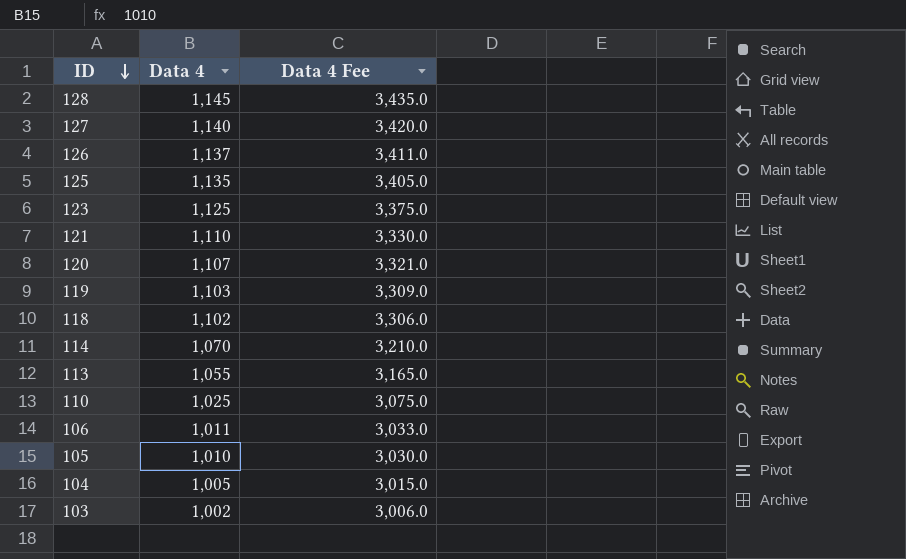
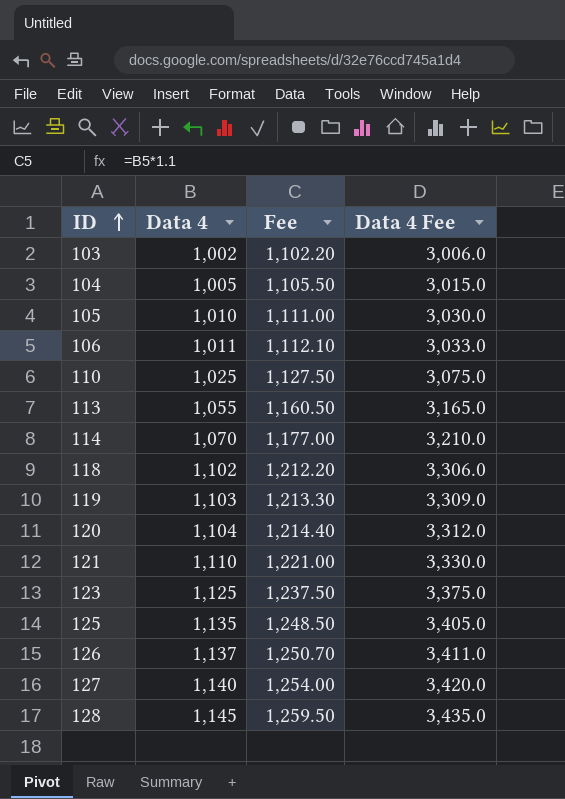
row order: ID descending -> ID ascending
column Fee | formula: none -> [Data 4] * 1.1
120 | Data 4: 1,107 -> 1,104
120 | Data 4 Fee: 3,321.0 -> 3,312.0

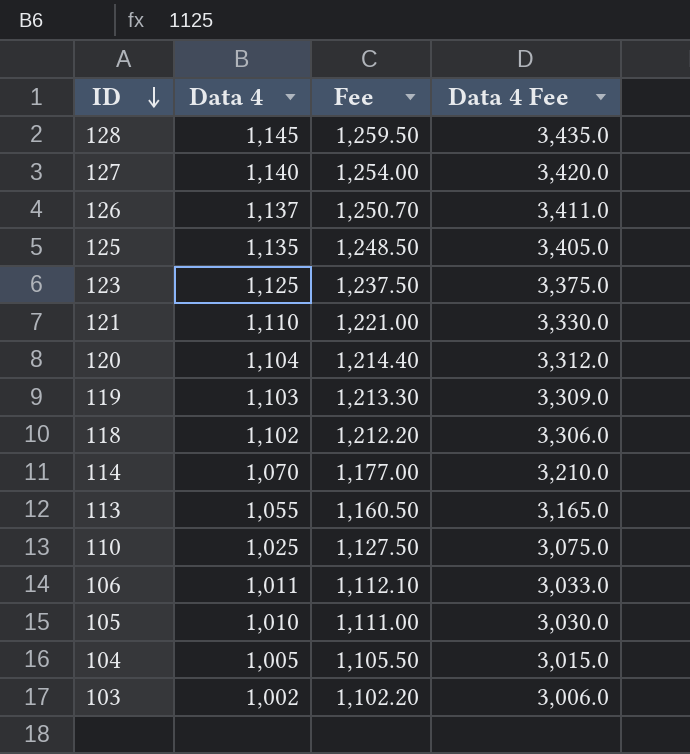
row order: ID ascending -> ID descending

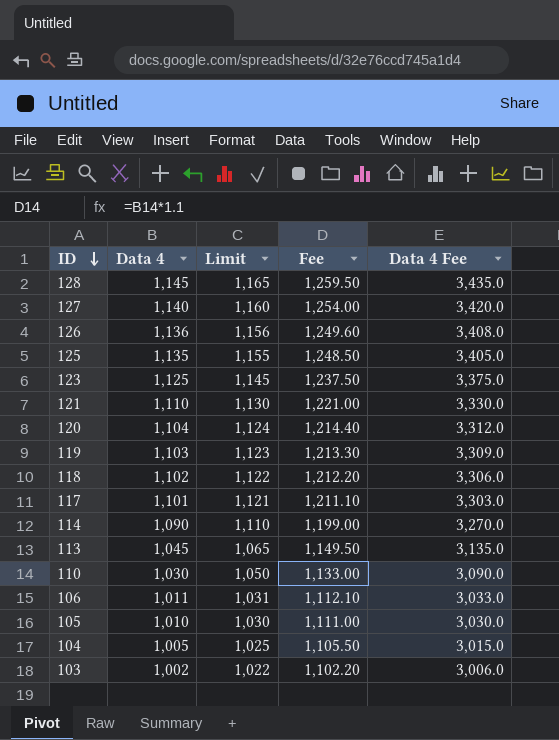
column Limit | formula: none -> [Data 4] + 20
126 | Data 4: 1,137 -> 1,136
126 | Fee: 1,250.70 -> 1,249.60
126 | Data 4 Fee: 3,411.0 -> 3,408.0
row 117: none -> 1,101 | 1,121 | 1,211.10 | 3,303.0
114 | Data 4: 1,070 -> 1,090
114 | Fee: 1,177.00 -> 1,199.00
114 | Data 4 Fee: 3,210.0 -> 3,270.0
113 | Data 4: 1,055 -> 1,045
113 | Fee: 1,160.50 -> 1,149.50
113 | Data 4 Fee: 3,165.0 -> 3,135.0
110 | Data 4: 1,025 -> 1,030
110 | Fee: 1,127.50 -> 1,133.00
110 | Data 4 Fee: 3,075.0 -> 3,090.0

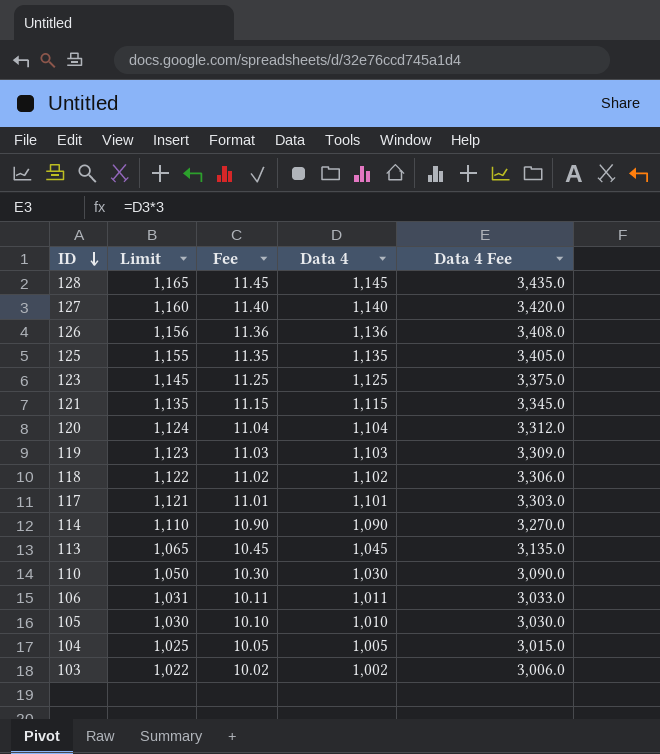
column Fee | formula: [Data 4] * 1.1 -> [Data 4] * 0.01
column Data 4 | position: 2 -> 4
121 | Limit: 1,130 -> 1,135
121 | Data 4: 1,110 -> 1,115
121 | Data 4 Fee: 3,330.0 -> 3,345.0

